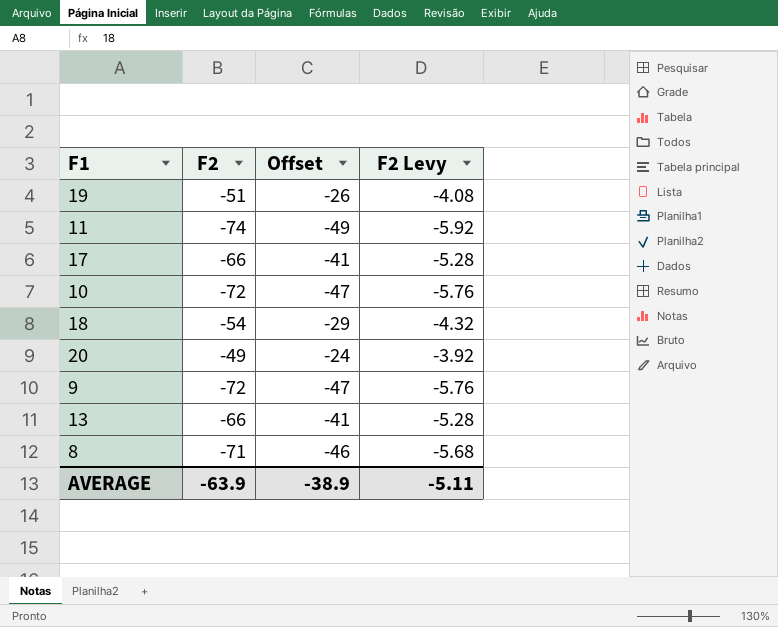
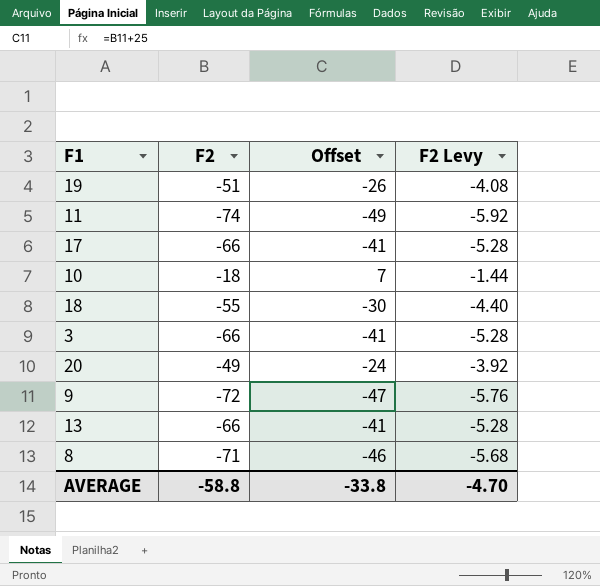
10 | F2: -72 -> -18
10 | Offset: -47 -> 7
10 | F2 Levy: -5.76 -> -1.44
18 | F2: -54 -> -55
18 | Offset: -29 -> -30
18 | F2 Levy: -4.32 -> -4.40
row 3: none -> -66 | -41 | -5.28
AVERAGE | F2: -63.9 -> -58.8
AVERAGE | Offset: -38.9 -> -33.8
AVERAGE | F2 Levy: -5.11 -> -4.70

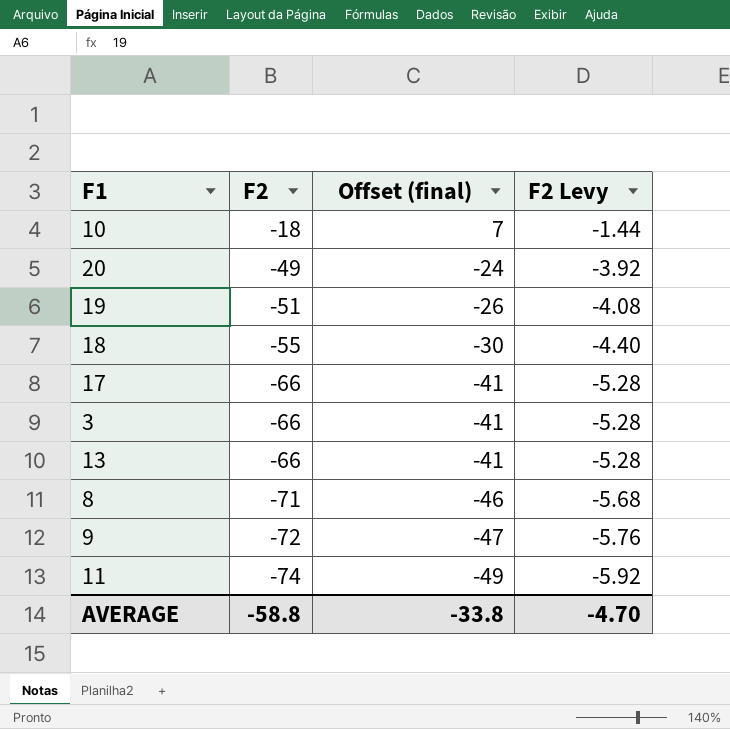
row order: none -> F2 descending
column name: Offset -> Offset (final)

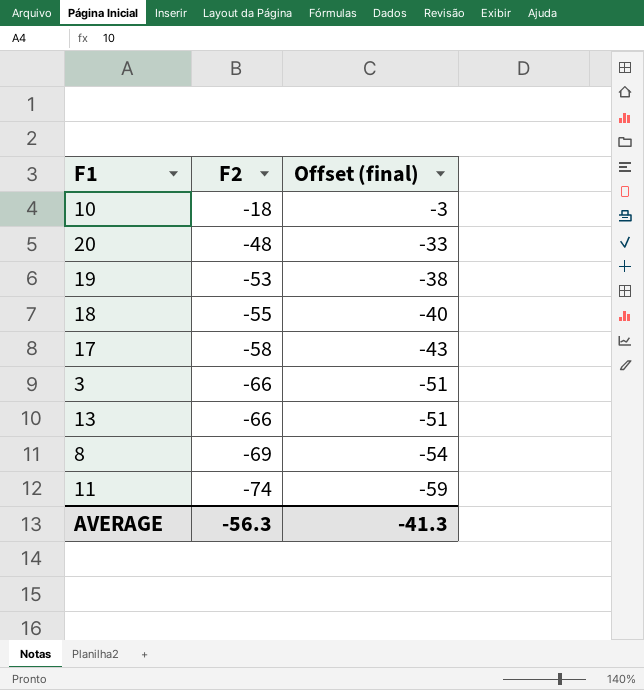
column F2 Levy | formula: [F2] * 0.08 -> none
column Offset (final) | formula: [F2] + 25 -> [F2] + 15
row 9: -72 | -47 | -5.76 -> none
20 | F2: -49 -> -48
19 | F2: -51 -> -53
17 | F2: -66 -> -58
8 | F2: -71 -> -69
AVERAGE | F2: -58.8 -> -56.3
AVERAGE | Offset (final): -33.8 -> -41.3

